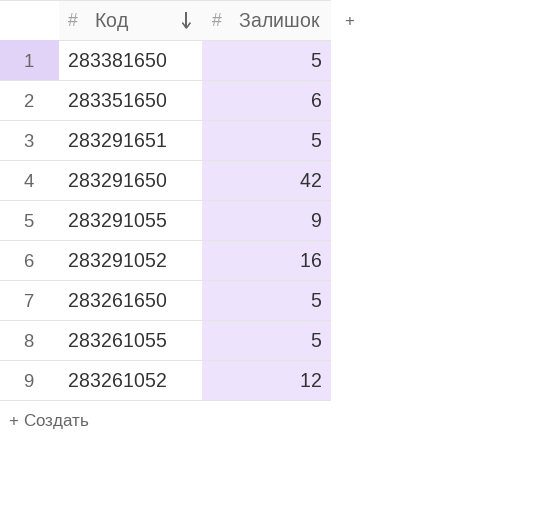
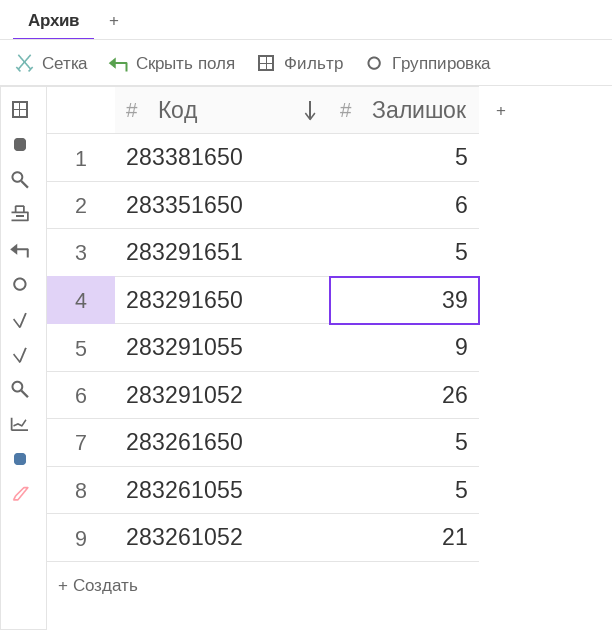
283291650 | Залишок: 42 -> 39
283291052 | Залишок: 16 -> 26
283261052 | Залишок: 12 -> 21

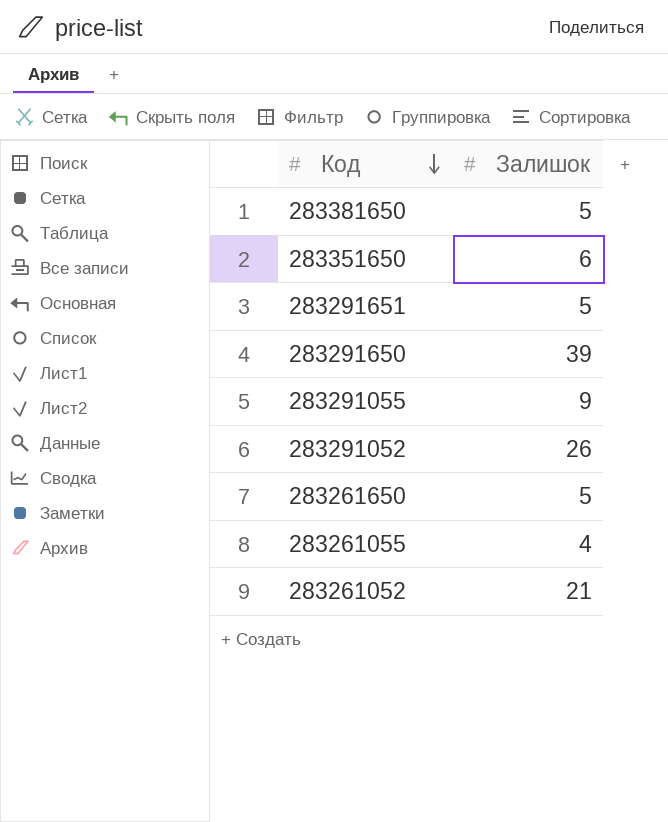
283261055 | Залишок: 5 -> 4

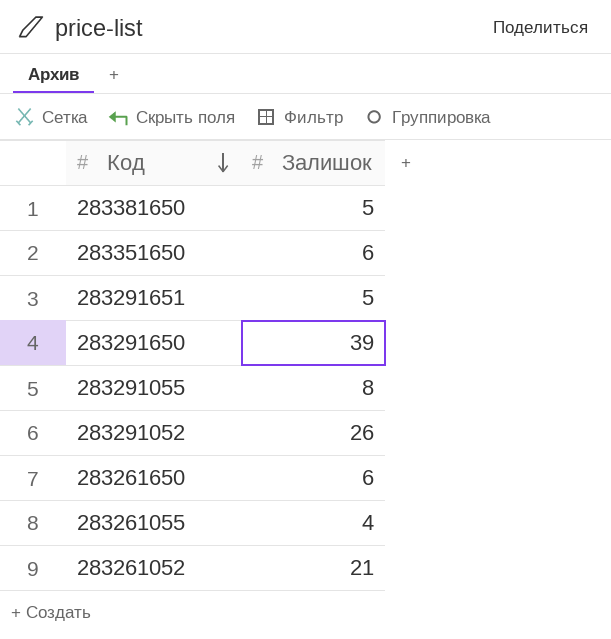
283291055 | Залишок: 9 -> 8
283261650 | Залишок: 5 -> 6

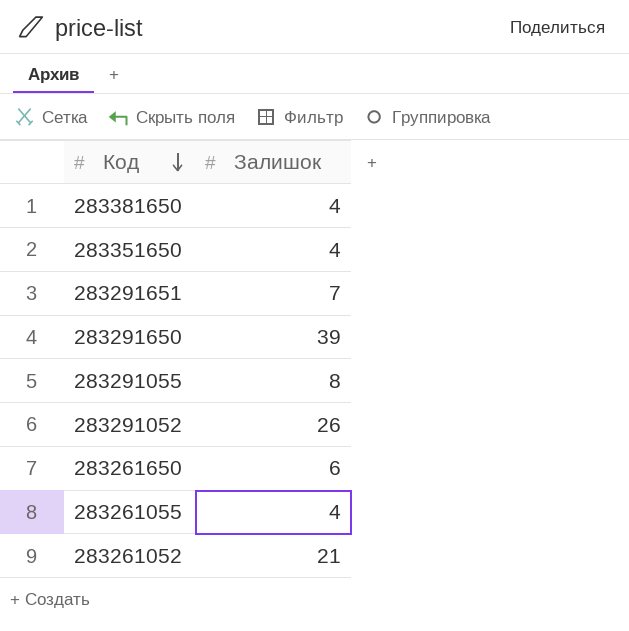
283381650 | Залишок: 5 -> 4
283351650 | Залишок: 6 -> 4
283291651 | Залишок: 5 -> 7

